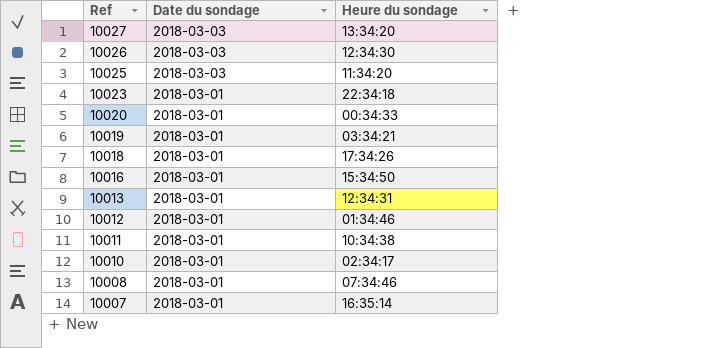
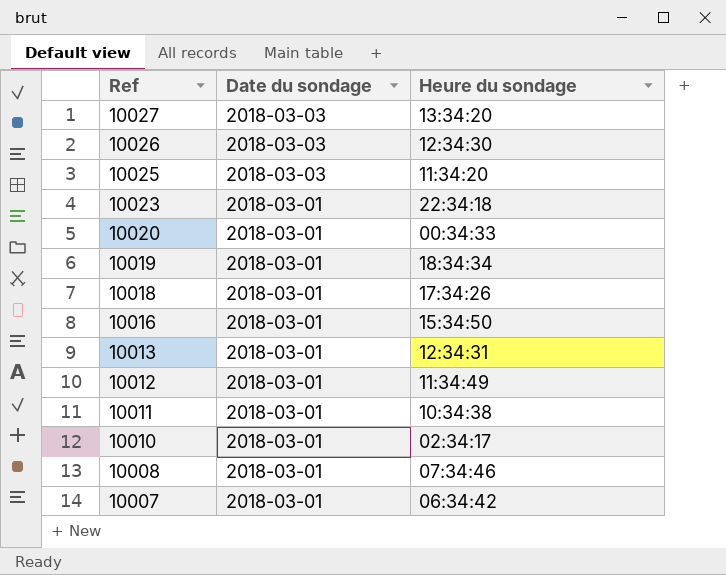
10019 | Heure du sondage: 03:34:21 -> 18:34:34
10012 | Heure du sondage: 01:34:46 -> 11:34:49
10007 | Heure du sondage: 16:35:14 -> 06:34:42

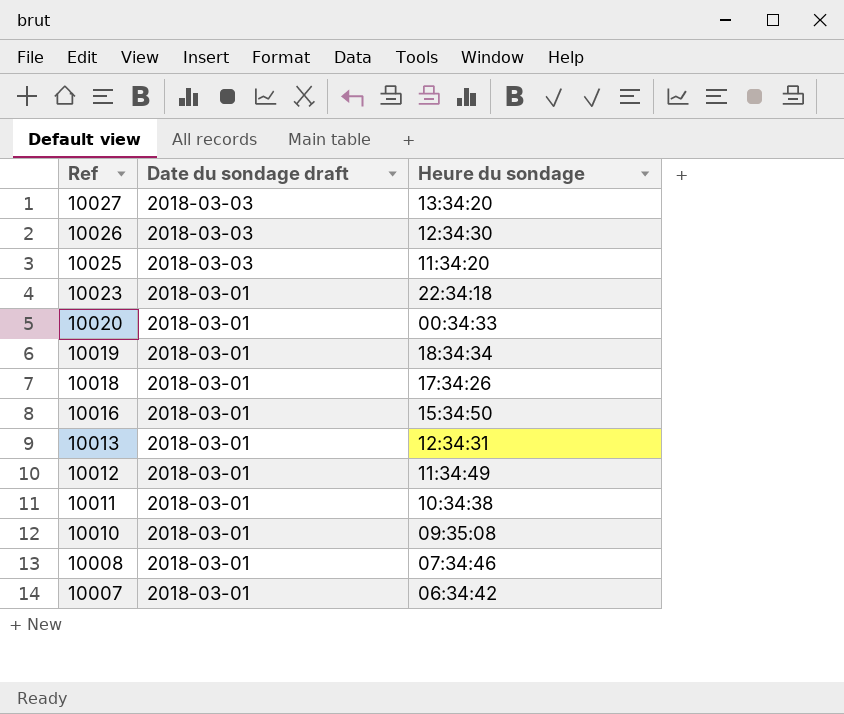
column name: Date du sondage -> Date du sondage draft
10010 | Heure du sondage: 02:34:17 -> 09:35:08

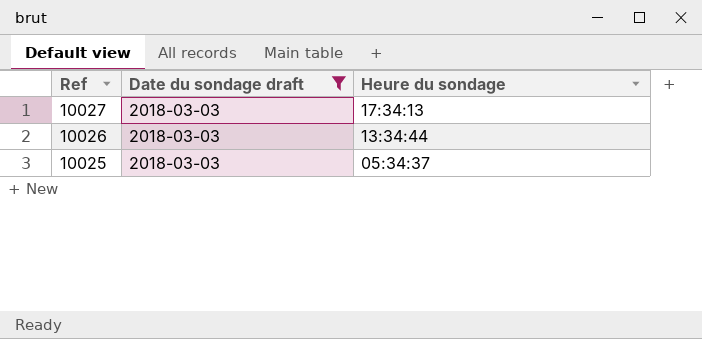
filter: none -> Date du sondage draft = 2018-03-03
10027 | Heure du sondage: 13:34:20 -> 17:34:13
10026 | Heure du sondage: 12:34:30 -> 13:34:44
10025 | Heure du sondage: 11:34:20 -> 05:34:37

